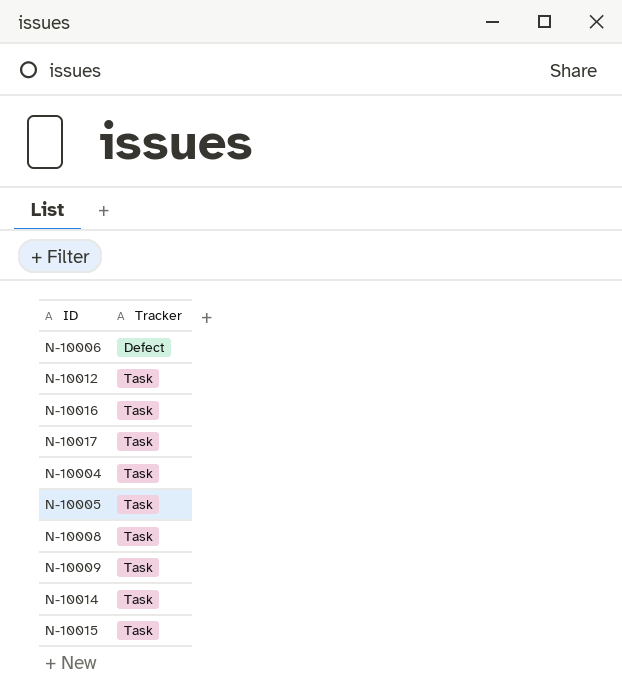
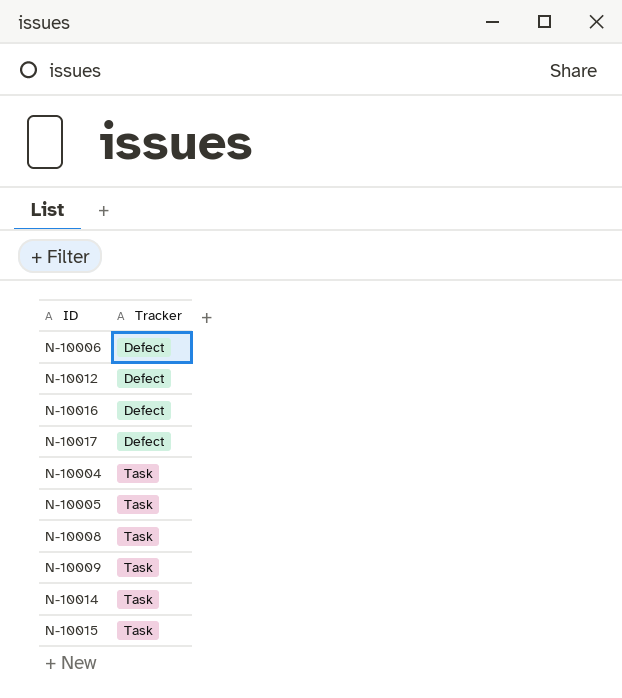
N-10012 | Tracker: Task -> Defect
N-10016 | Tracker: Task -> Defect
N-10017 | Tracker: Task -> Defect

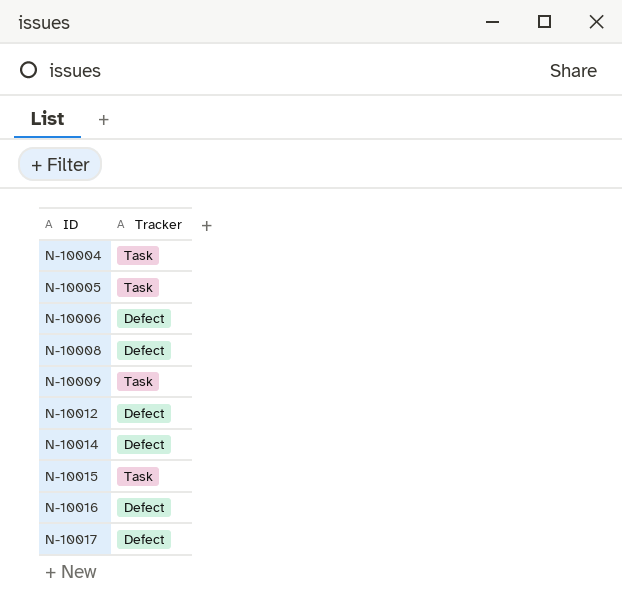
row order: Tracker ascending -> ID ascending
N-10008 | Tracker: Task -> Defect
N-10014 | Tracker: Task -> Defect

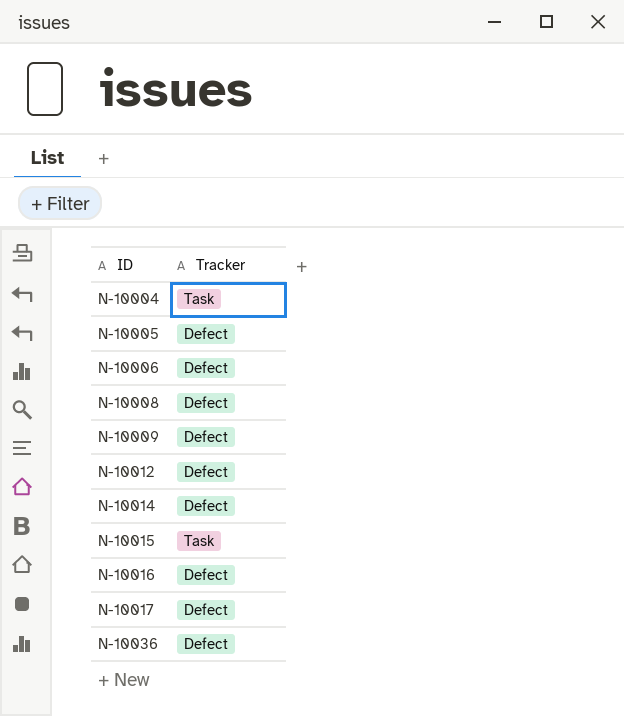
N-10005 | Tracker: Task -> Defect
N-10009 | Tracker: Task -> Defect
row N-10036: none -> Defect

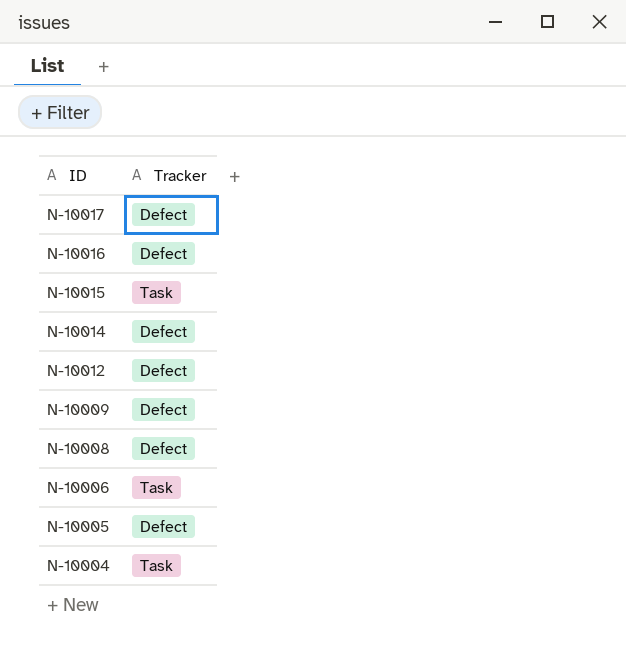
row order: ID ascending -> ID descending
row N-10036: Defect -> none
N-10006 | Tracker: Defect -> Task

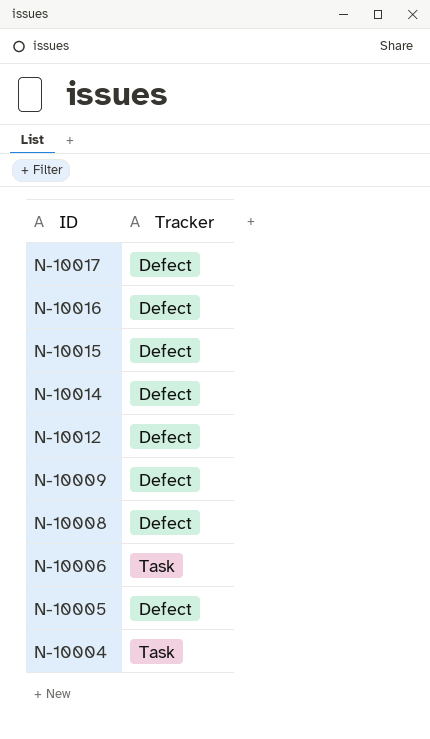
N-10015 | Tracker: Task -> Defect

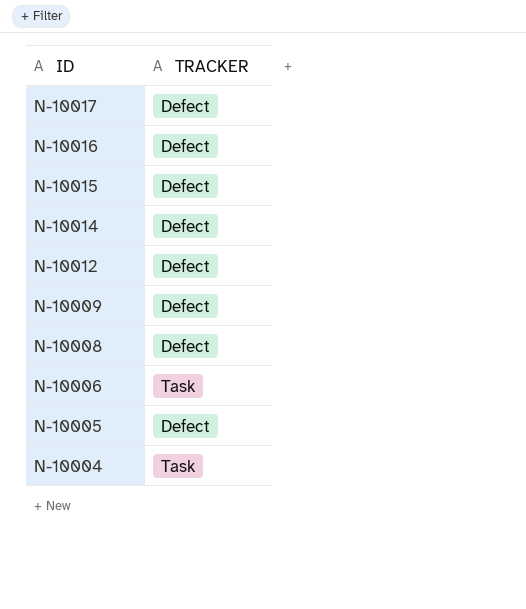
column name: Tracker -> TRACKER

